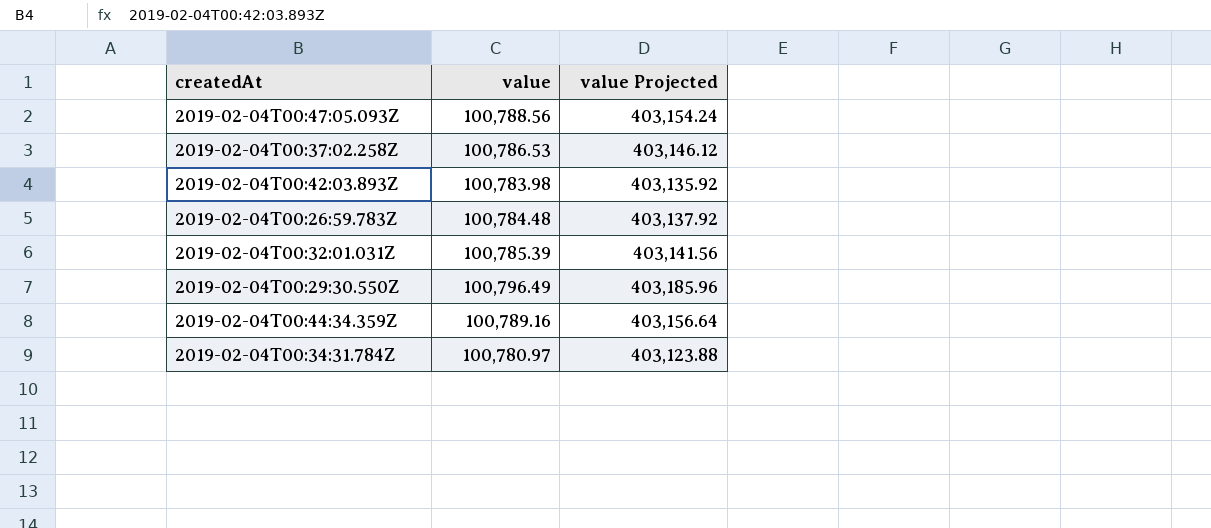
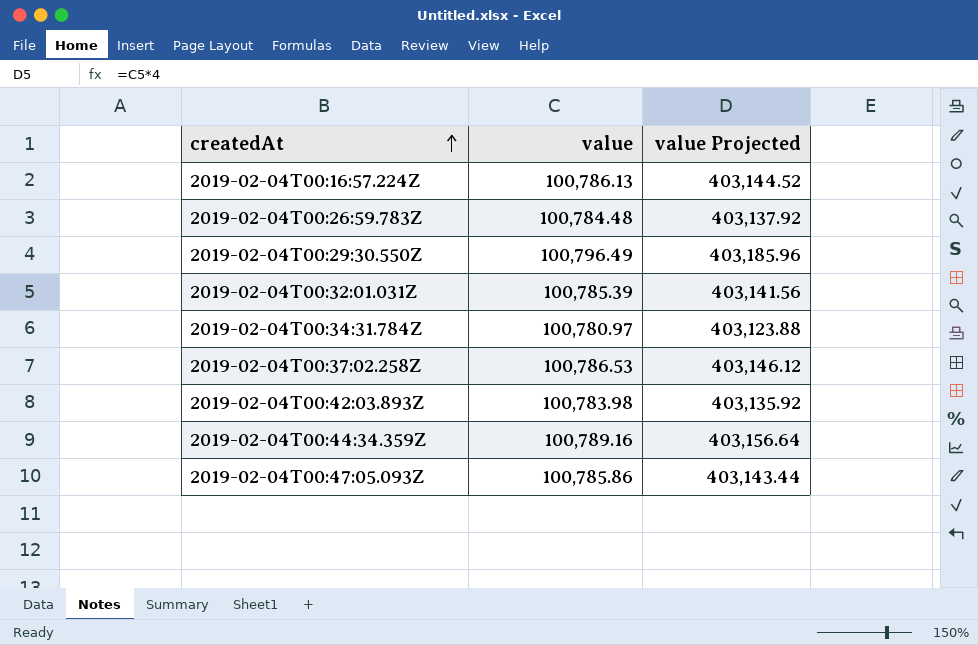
row order: none -> createdAt ascending
row 2019-02-04T00:16:57.224Z: none -> 100,786.13 | 403,144.52
2019-02-04T00:47:05.093Z | value: 100,788.56 -> 100,785.86
2019-02-04T00:47:05.093Z | value Projected: 403,154.24 -> 403,143.44

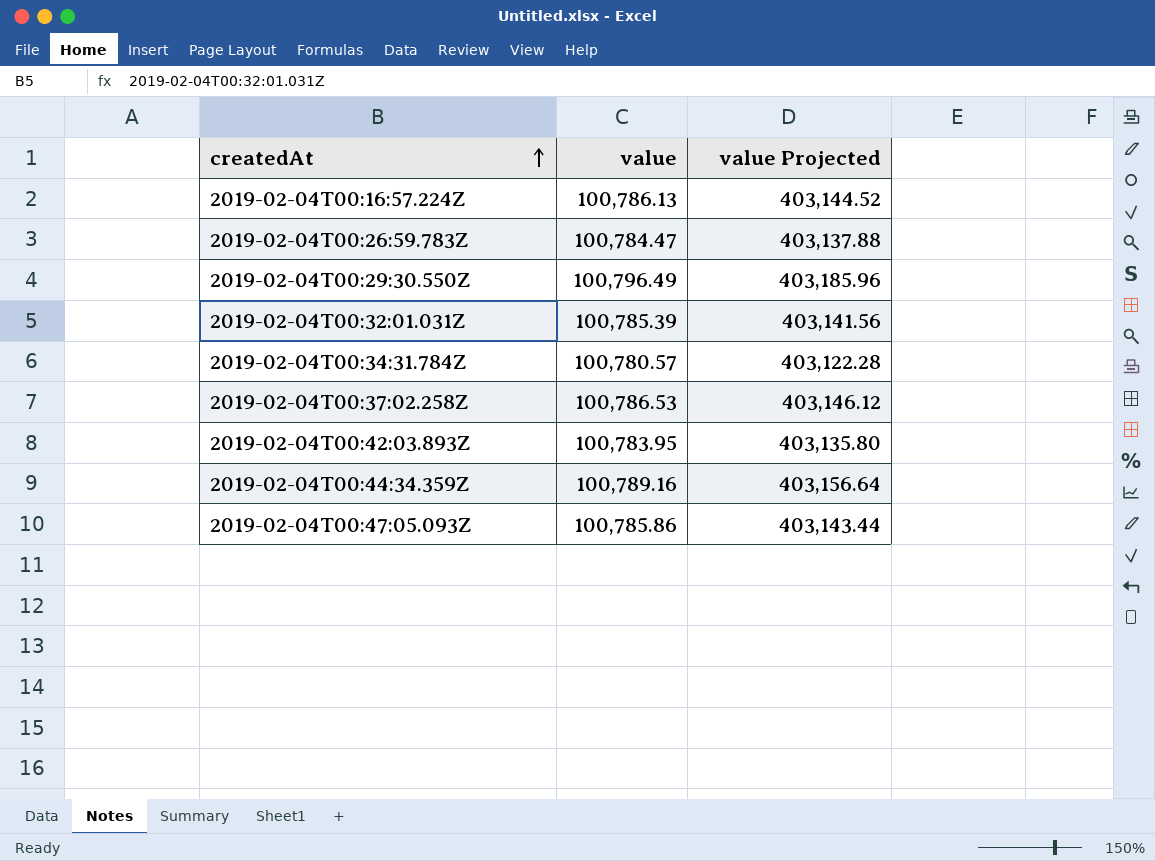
2019-02-04T00:26:59.783Z | value: 100,784.48 -> 100,784.47
2019-02-04T00:26:59.783Z | value Projected: 403,137.92 -> 403,137.88
2019-02-04T00:34:31.784Z | value: 100,780.97 -> 100,780.57
2019-02-04T00:34:31.784Z | value Projected: 403,123.88 -> 403,122.28
2019-02-04T00:42:03.893Z | value: 100,783.98 -> 100,783.95
2019-02-04T00:42:03.893Z | value Projected: 403,135.92 -> 403,135.80

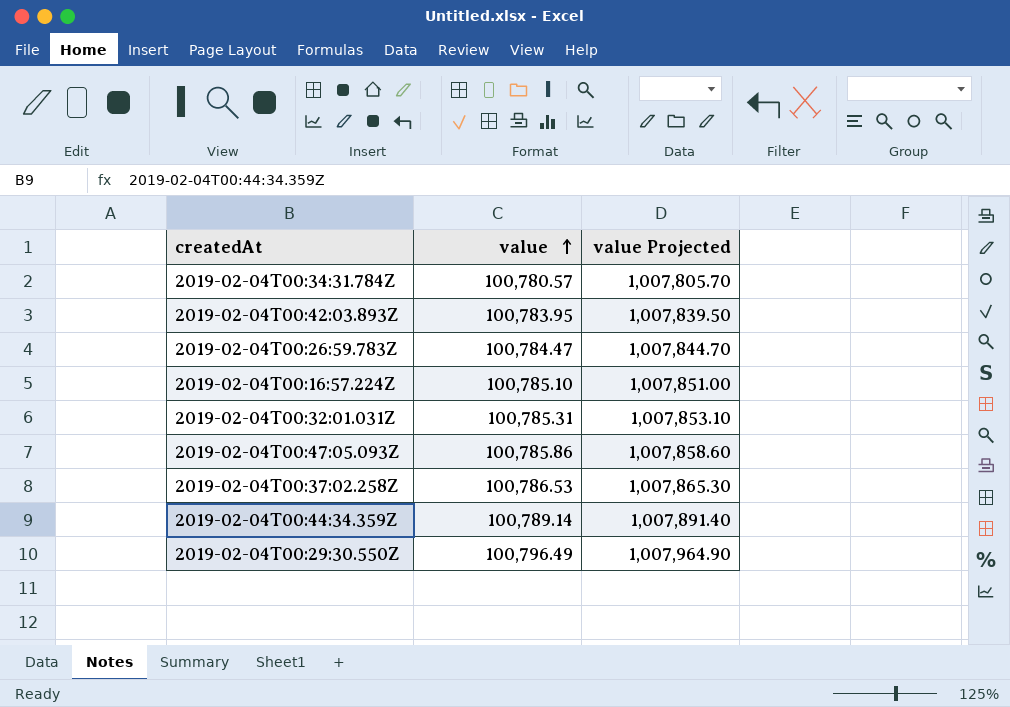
row order: createdAt ascending -> value ascending
column value Projected | formula: [value] * 4 -> [value] * 10
2019-02-04T00:16:57.224Z | value: 100,786.13 -> 100,785.10
2019-02-04T00:32:01.031Z | value: 100,785.39 -> 100,785.31
2019-02-04T00:44:34.359Z | value: 100,789.16 -> 100,789.14

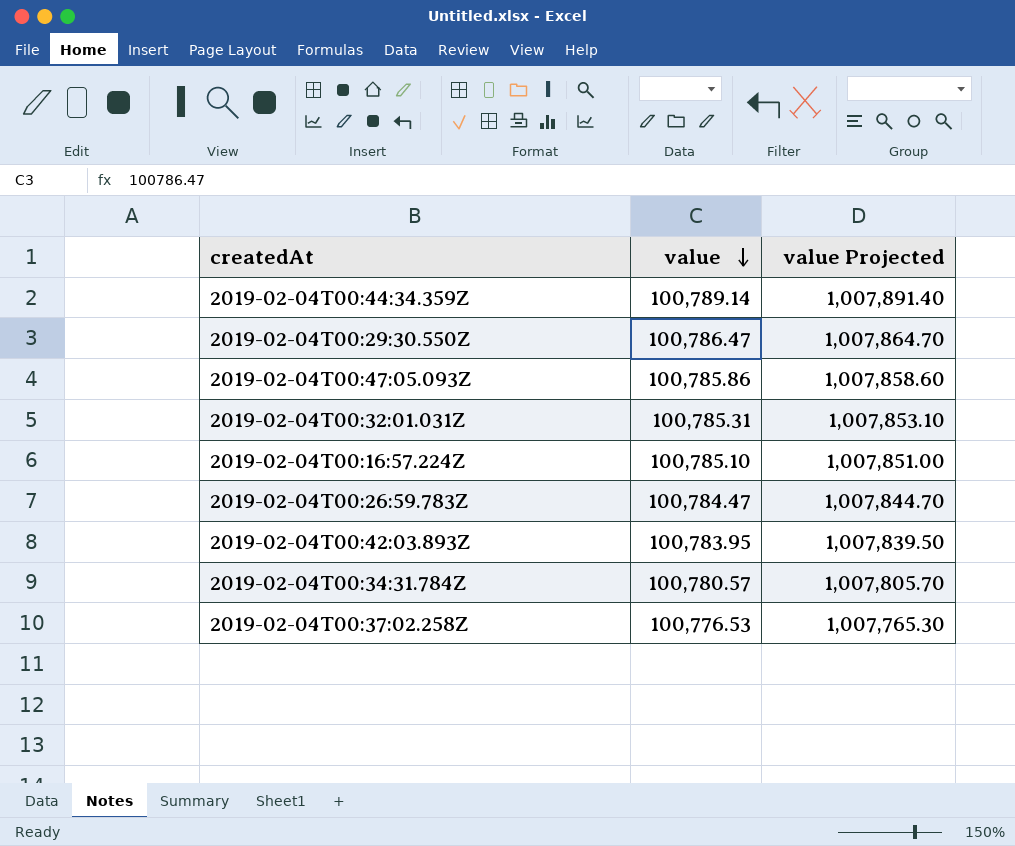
row order: value ascending -> value descending
2019-02-04T00:29:30.550Z | value: 100,796.49 -> 100,786.47
2019-02-04T00:29:30.550Z | value Projected: 1,007,964.90 -> 1,007,864.70
2019-02-04T00:37:02.258Z | value: 100,786.53 -> 100,776.53
2019-02-04T00:37:02.258Z | value Projected: 1,007,865.30 -> 1,007,765.30

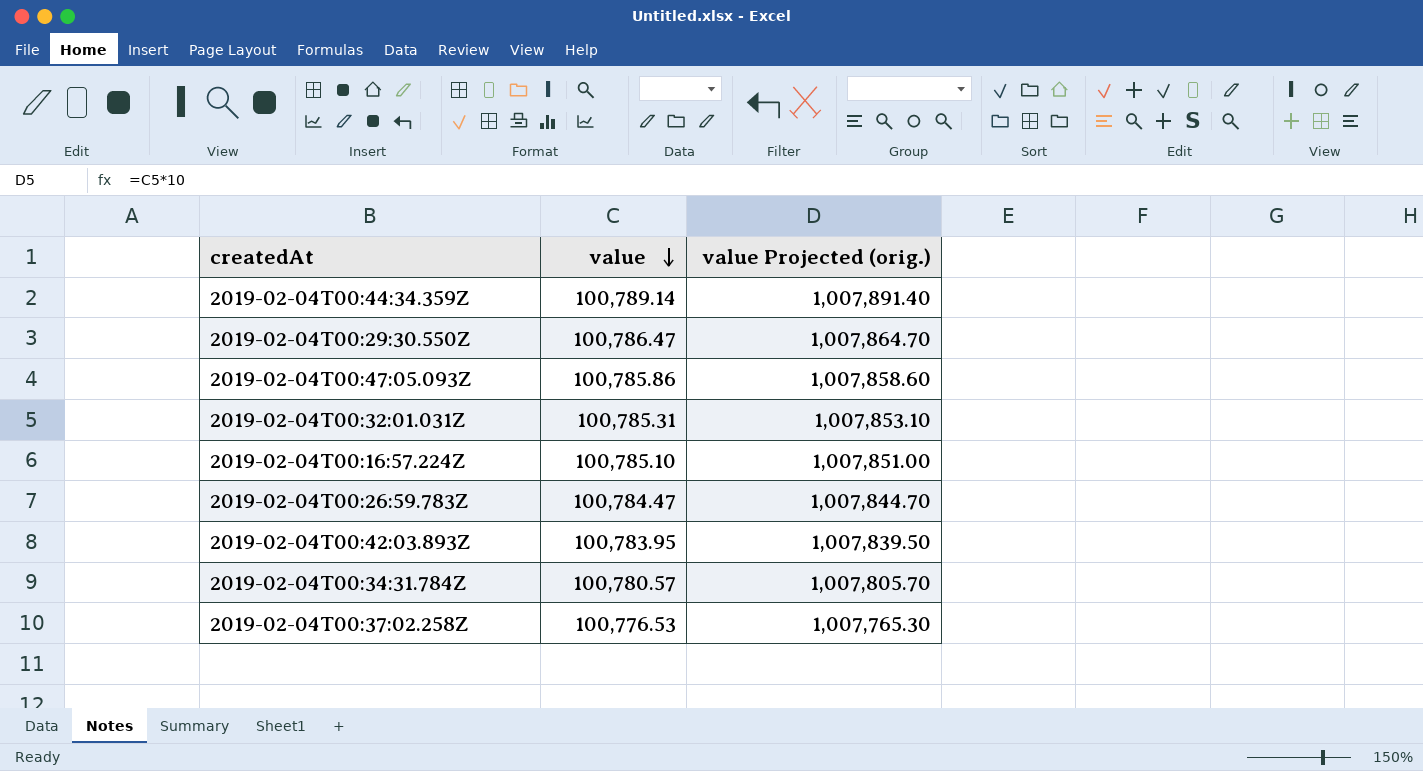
column name: value Projected -> value Projected (orig.)

